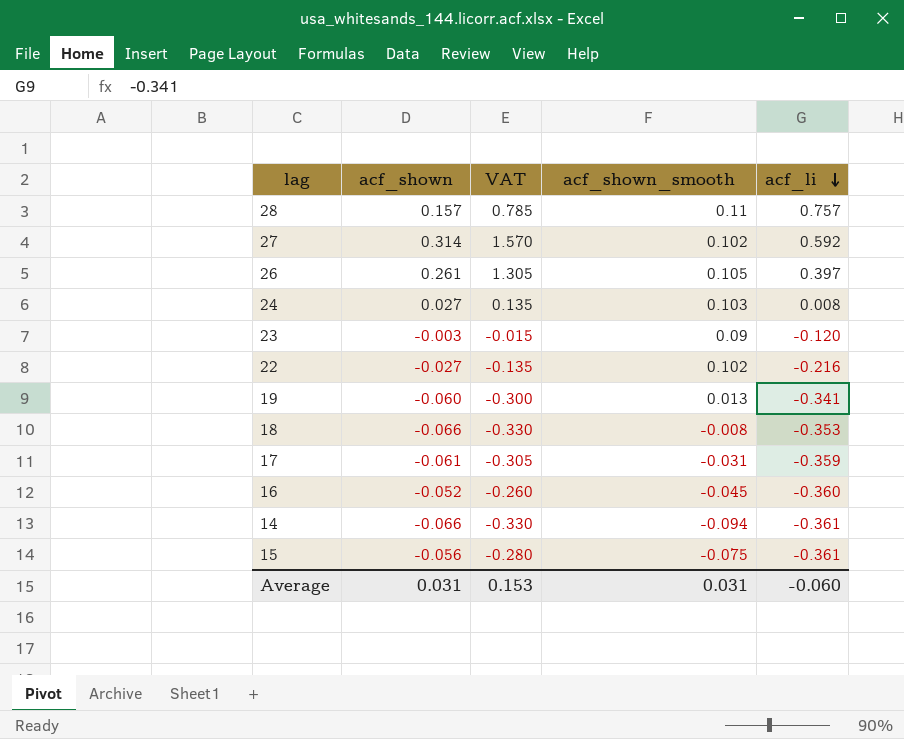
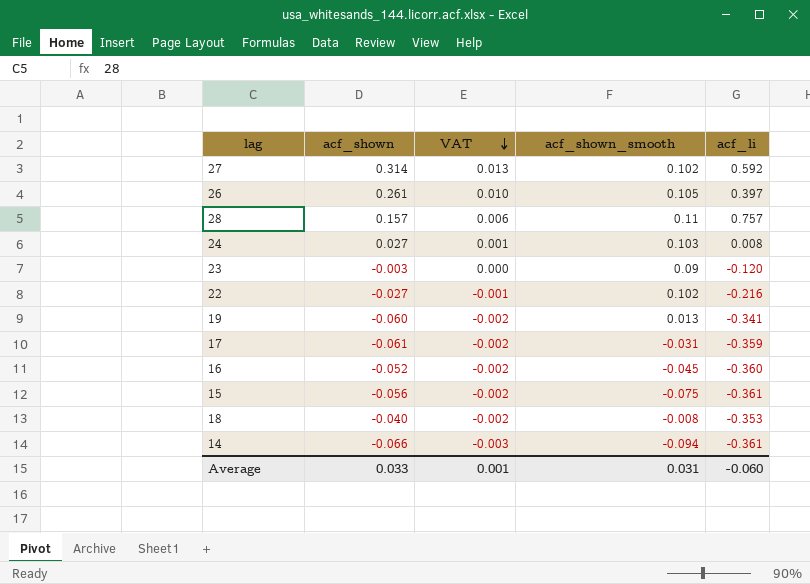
row order: acf_li descending -> VAT descending
column VAT | formula: [acf_shown] * 5 -> [acf_shown] * 0.04
18 | acf_shown: -0.066 -> -0.040
Average | acf_shown: 0.031 -> 0.033
Average | VAT: 0.153 -> 0.001

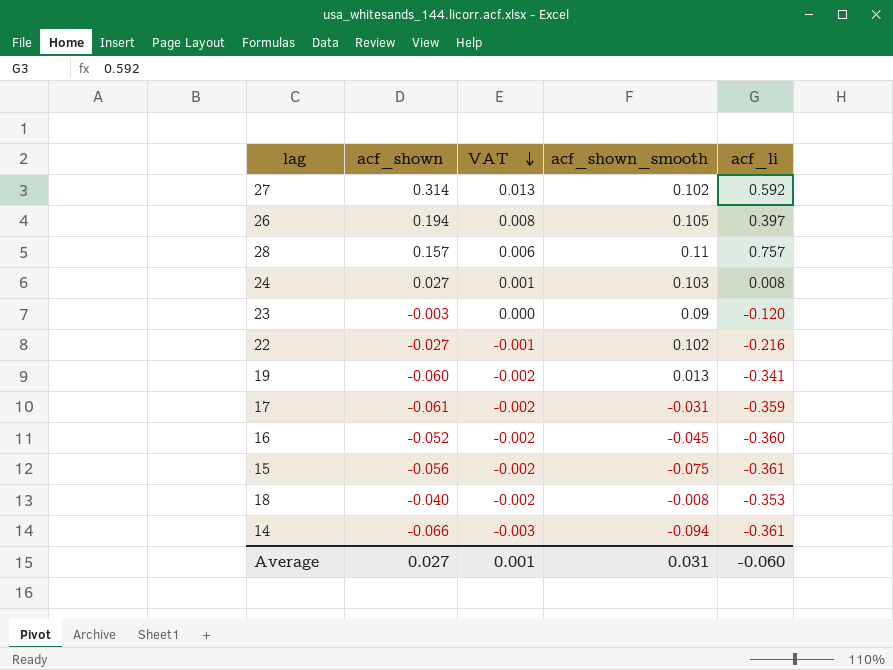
26 | acf_shown: 0.261 -> 0.194
26 | VAT: 0.010 -> 0.008
Average | acf_shown: 0.033 -> 0.027

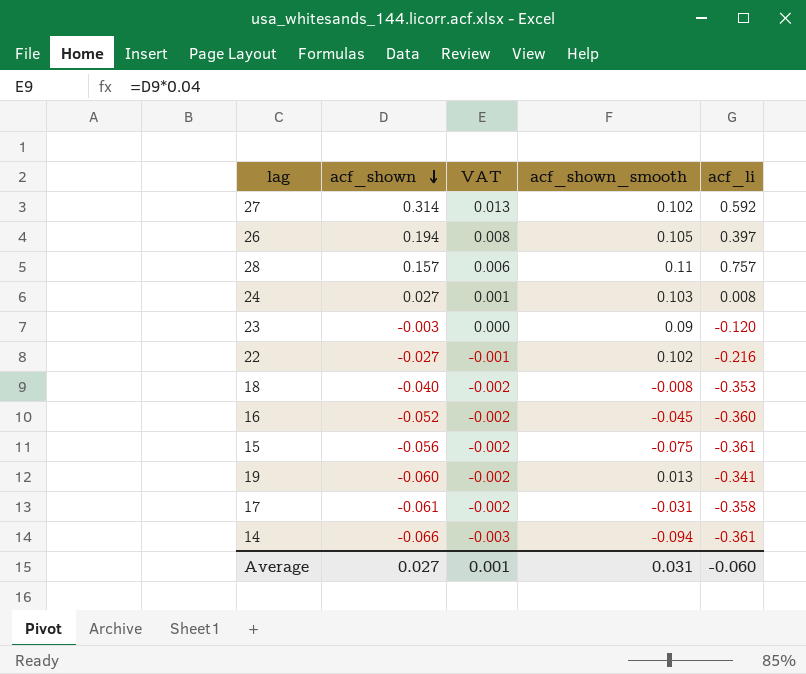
row order: VAT descending -> acf_shown descending
17 | acf_li: -0.359 -> -0.358

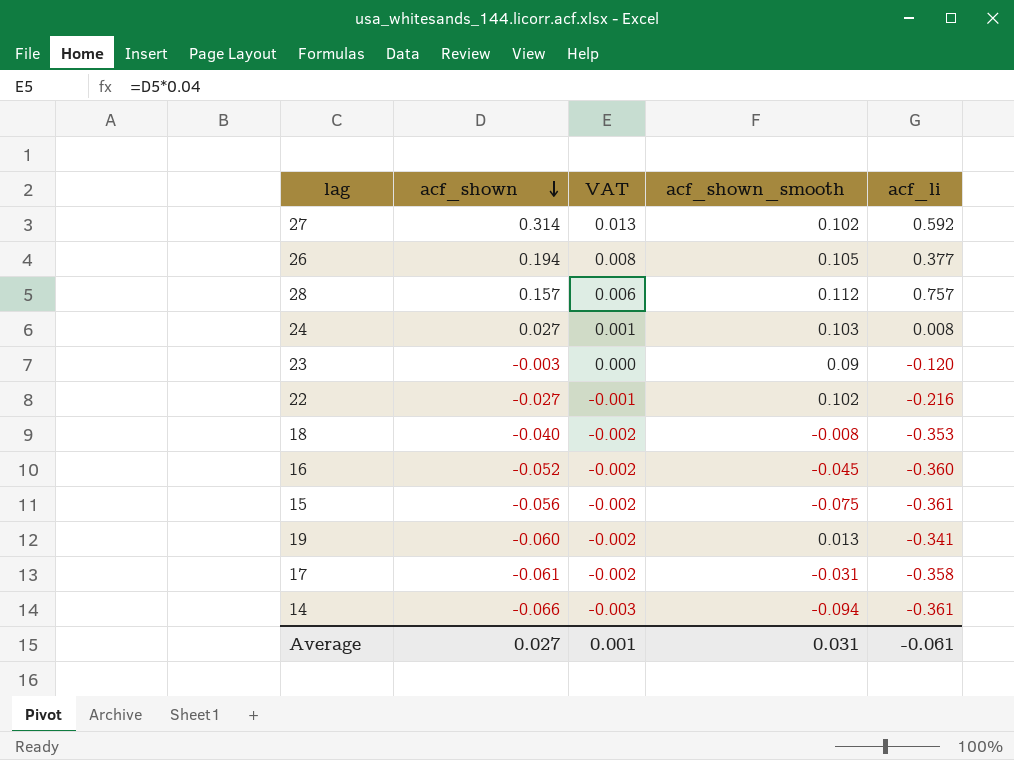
26 | acf_li: 0.397 -> 0.377
28 | acf_shown_smooth: 0.11 -> 0.112
Average | acf_li: -0.060 -> -0.061

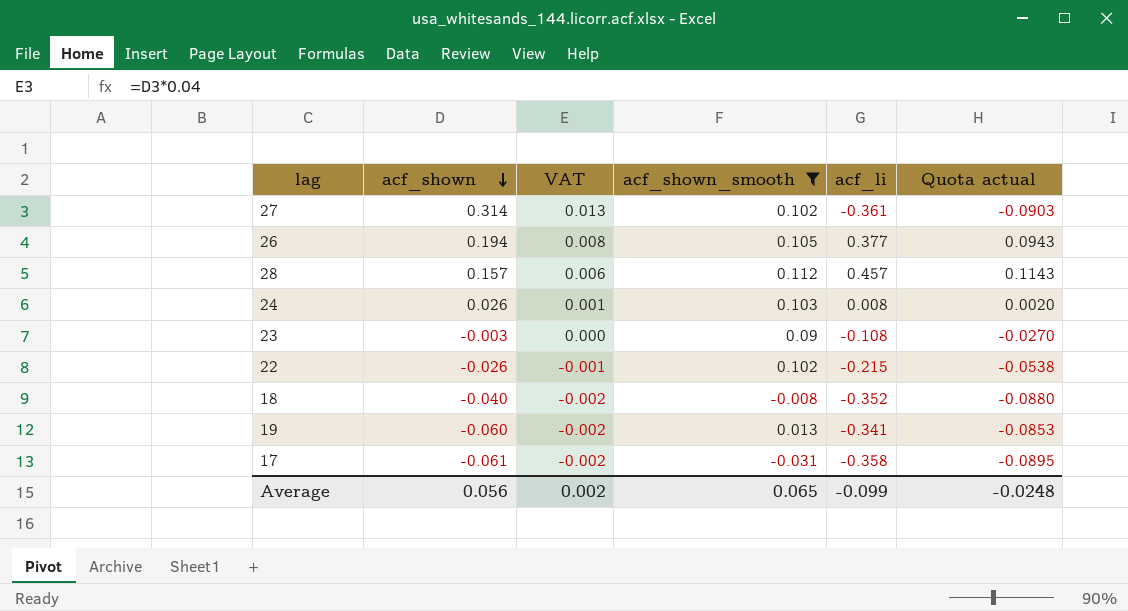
filter: none -> acf_shown_smooth >= -0.031
column Quota actual | formula: none -> [acf_li] * 0.25
27 | acf_li: 0.592 -> -0.361
28 | acf_li: 0.757 -> 0.457
24 | acf_shown: 0.027 -> 0.026
23 | acf_li: -0.120 -> -0.108
22 | acf_shown: -0.027 -> -0.026
22 | acf_li: -0.216 -> -0.215
18 | acf_li: -0.353 -> -0.352
Average | acf_shown: 0.027 -> 0.056
Average | VAT: 0.001 -> 0.002
Average | acf_shown_smooth: 0.031 -> 0.065
Average | acf_li: -0.061 -> -0.099

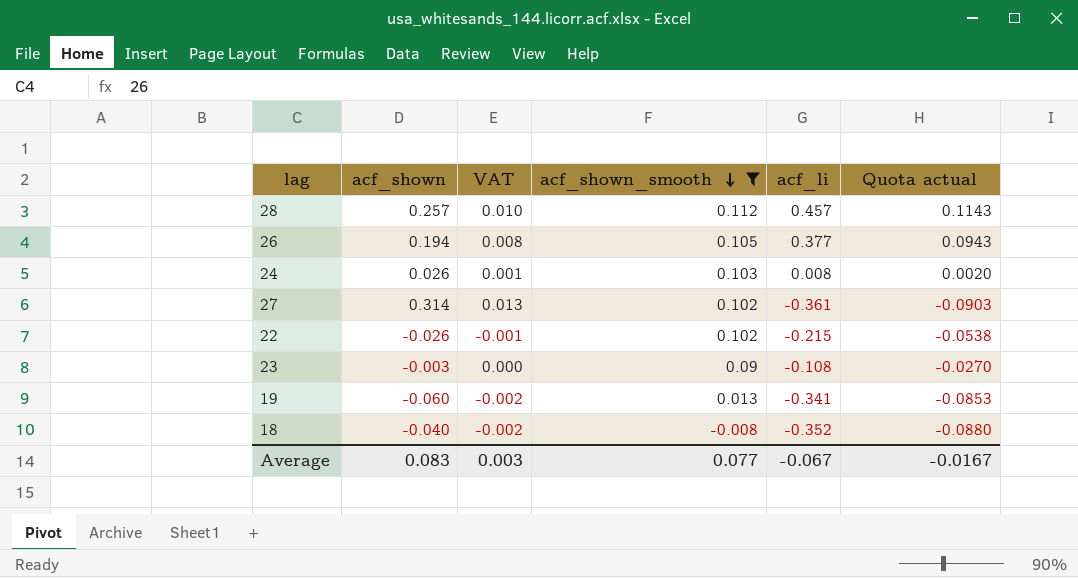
row order: acf_shown descending -> acf_shown_smooth descending
row 17: -0.061 | -0.002 | -0.031 | -0.358 | -0.0895 -> none
28 | acf_shown: 0.157 -> 0.257
28 | VAT: 0.006 -> 0.010
Average | acf_shown: 0.056 -> 0.083
Average | VAT: 0.002 -> 0.003
Average | acf_shown_smooth: 0.065 -> 0.077
Average | acf_li: -0.099 -> -0.067
Average | Quota actual: -0.0248 -> -0.0167

